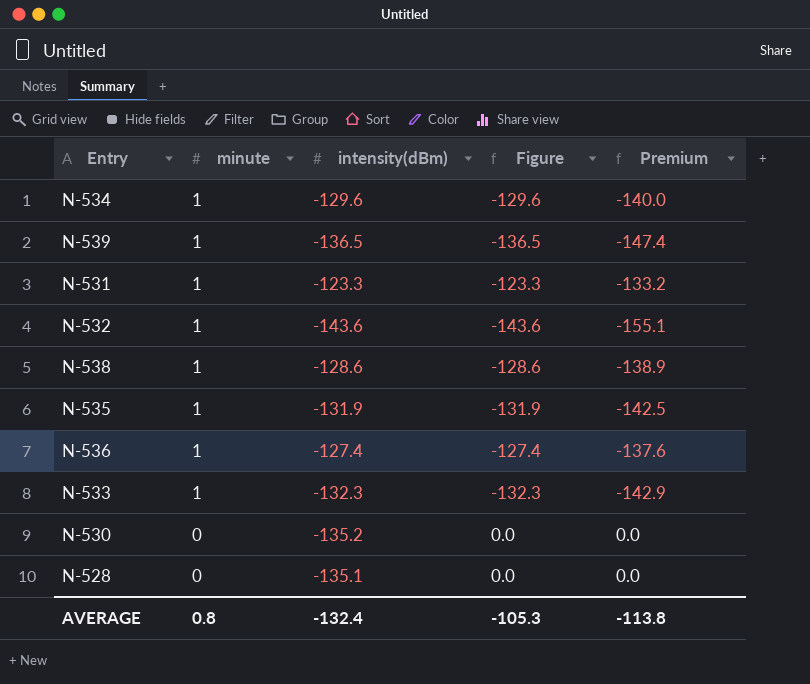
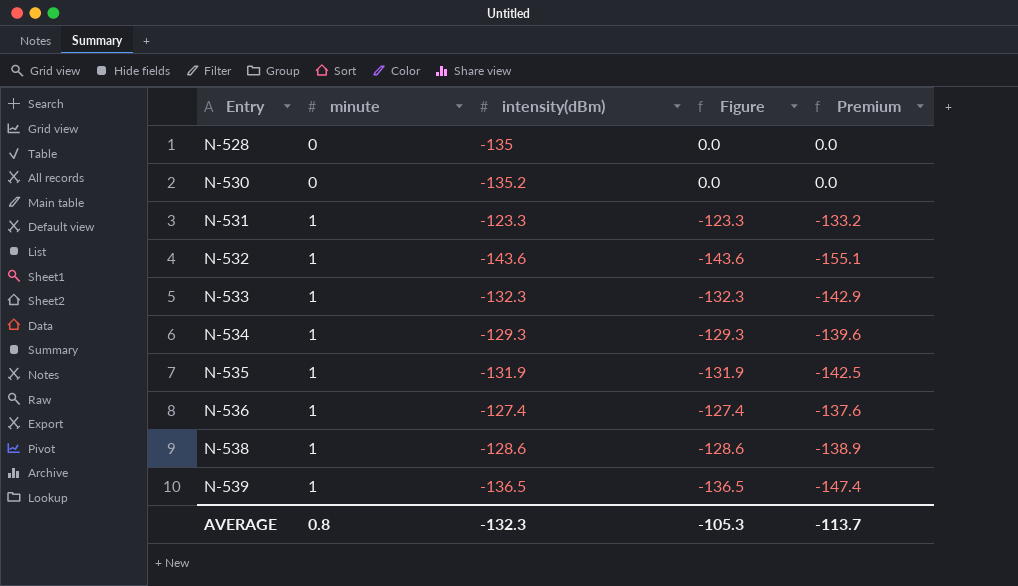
row order: minute descending -> Entry ascending
N-528 | intensity(dBm): -135.1 -> -135
N-534 | intensity(dBm): -129.6 -> -129.3
N-534 | Figure: -129.6 -> -129.3
N-534 | Premium: -140.0 -> -139.6
AVERAGE | intensity(dBm): -132.4 -> -132.3
AVERAGE | Premium: -113.8 -> -113.7

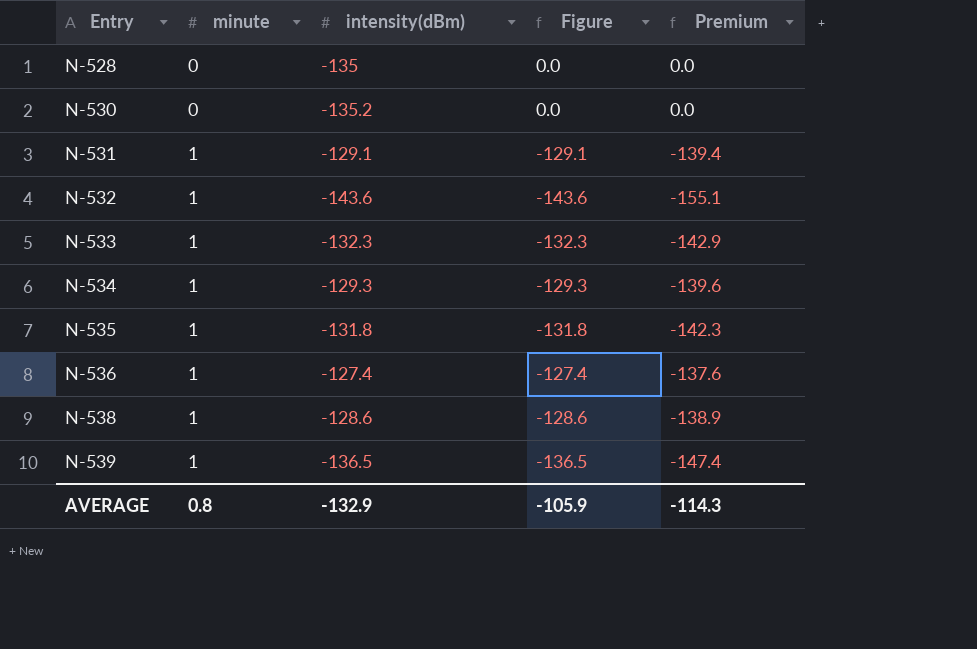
N-531 | intensity(dBm): -123.3 -> -129.1
N-531 | Figure: -123.3 -> -129.1
N-531 | Premium: -133.2 -> -139.4
N-535 | intensity(dBm): -131.9 -> -131.8
N-535 | Figure: -131.9 -> -131.8
N-535 | Premium: -142.5 -> -142.3
AVERAGE | intensity(dBm): -132.3 -> -132.9
AVERAGE | Figure: -105.3 -> -105.9
AVERAGE | Premium: -113.7 -> -114.3

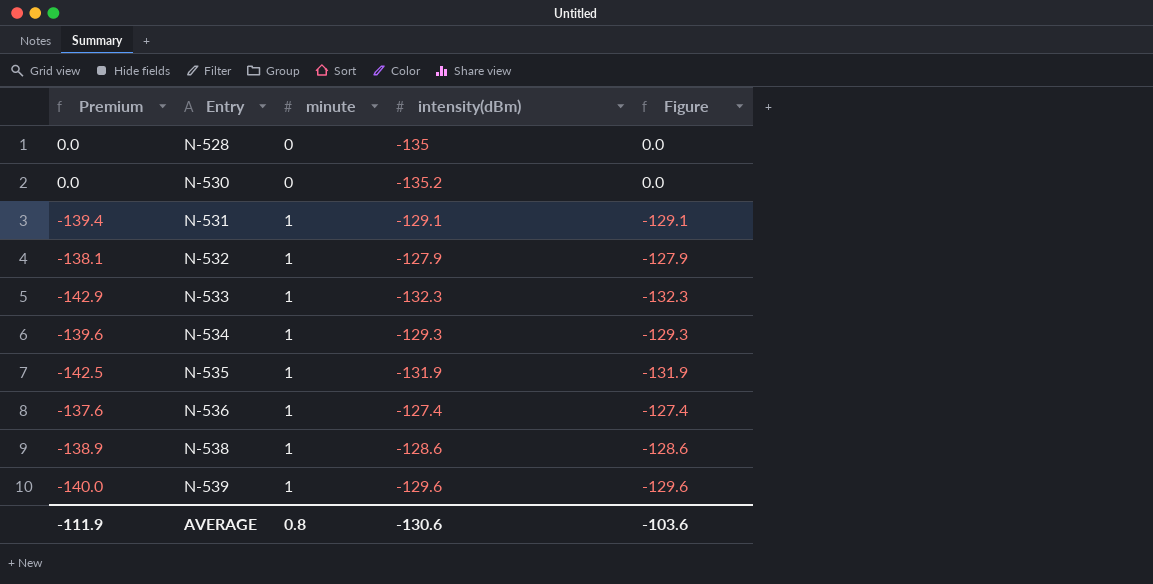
column Premium | position: 5 -> 1
N-532 | Premium: -155.1 -> -138.1
N-532 | intensity(dBm): -143.6 -> -127.9
N-532 | Figure: -143.6 -> -127.9
N-535 | Premium: -142.3 -> -142.5
N-535 | intensity(dBm): -131.8 -> -131.9
N-535 | Figure: -131.8 -> -131.9
N-539 | Premium: -147.4 -> -140.0
N-539 | intensity(dBm): -136.5 -> -129.6
N-539 | Figure: -136.5 -> -129.6
AVERAGE | Premium: -114.3 -> -111.9
AVERAGE | intensity(dBm): -132.9 -> -130.6
AVERAGE | Figure: -105.9 -> -103.6

